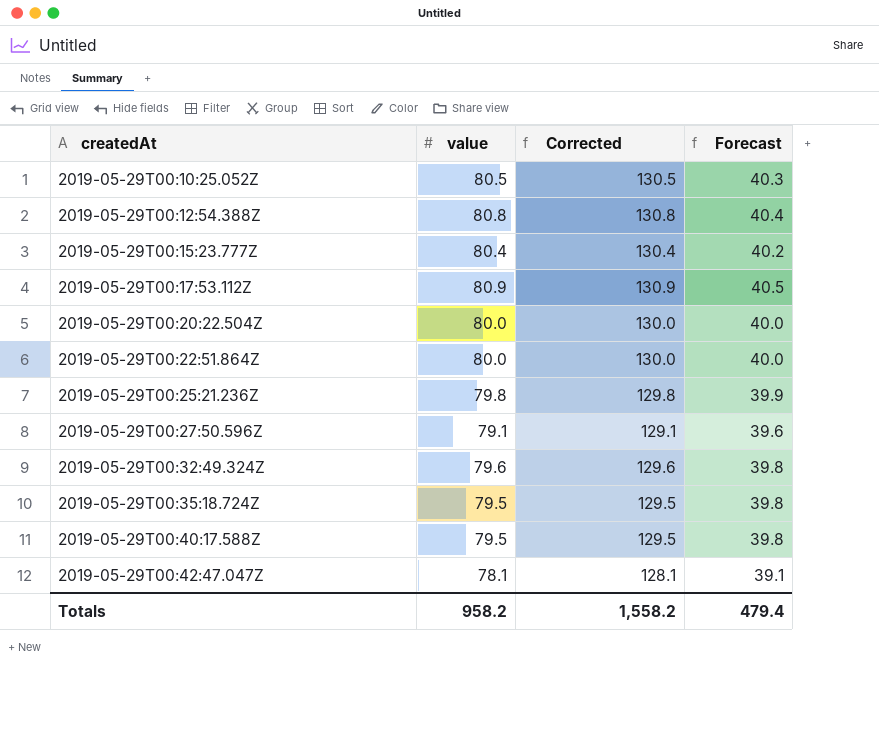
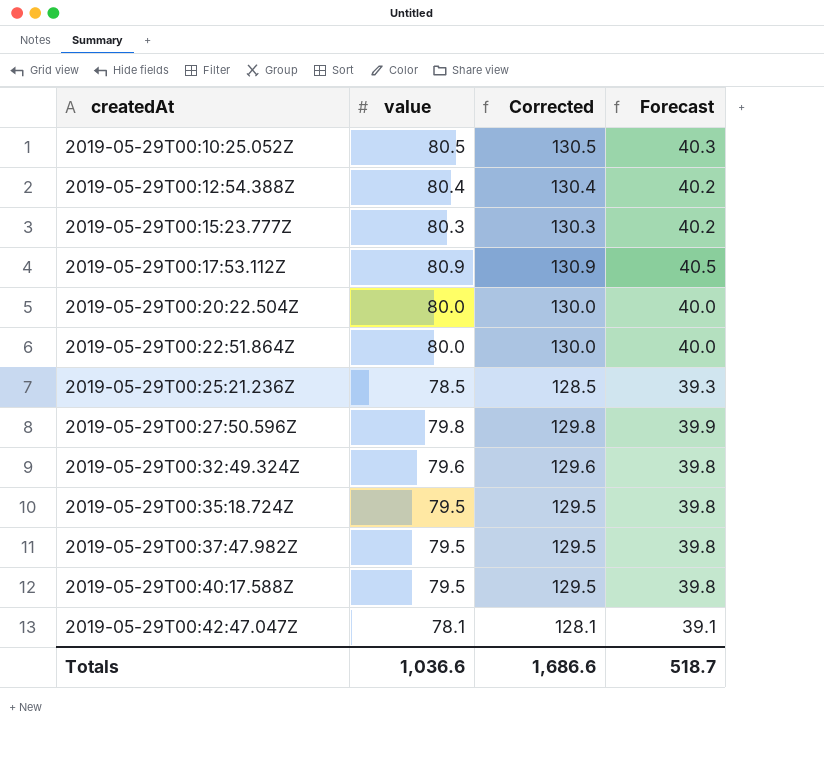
2019-05-29T00:12:54.388Z | value: 80.8 -> 80.4
2019-05-29T00:12:54.388Z | Corrected: 130.8 -> 130.4
2019-05-29T00:12:54.388Z | Forecast: 40.4 -> 40.2
2019-05-29T00:15:23.777Z | value: 80.4 -> 80.3
2019-05-29T00:15:23.777Z | Corrected: 130.4 -> 130.3
2019-05-29T00:25:21.236Z | value: 79.8 -> 78.5
2019-05-29T00:25:21.236Z | Corrected: 129.8 -> 128.5
2019-05-29T00:25:21.236Z | Forecast: 39.9 -> 39.3
2019-05-29T00:27:50.596Z | value: 79.1 -> 79.8
2019-05-29T00:27:50.596Z | Corrected: 129.1 -> 129.8
2019-05-29T00:27:50.596Z | Forecast: 39.6 -> 39.9
row 2019-05-29T00:37:47.982Z: none -> 79.5 | 129.5 | 39.8
Totals | value: 958.2 -> 1,036.6
Totals | Corrected: 1,558.2 -> 1,686.6
Totals | Forecast: 479.4 -> 518.7

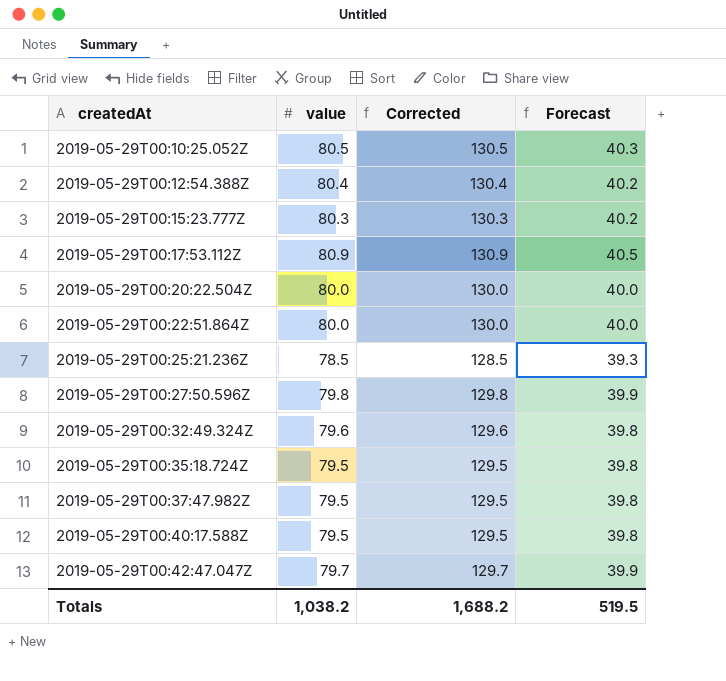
2019-05-29T00:42:47.047Z | value: 78.1 -> 79.7
2019-05-29T00:42:47.047Z | Corrected: 128.1 -> 129.7
2019-05-29T00:42:47.047Z | Forecast: 39.1 -> 39.9
Totals | value: 1,036.6 -> 1,038.2
Totals | Corrected: 1,686.6 -> 1,688.2
Totals | Forecast: 518.7 -> 519.5

